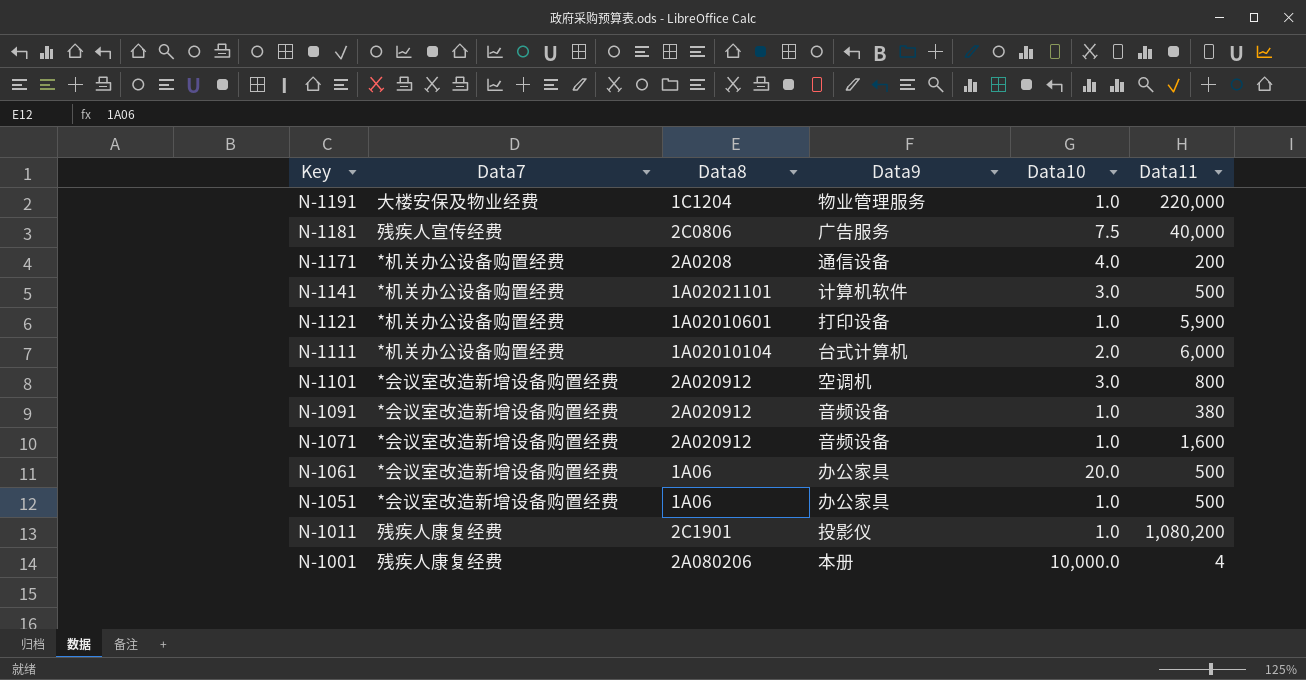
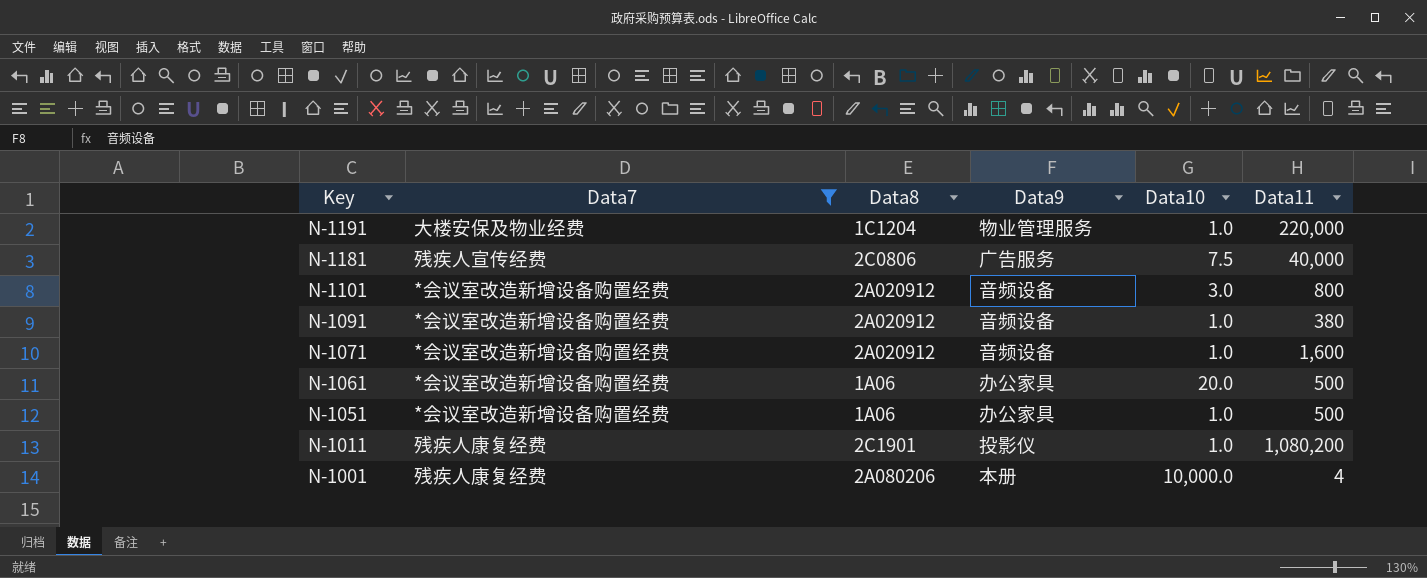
filter: none -> Data7 != *机关办公设备购置经费
N-1101 | Data9: 空调机 -> 音频设备

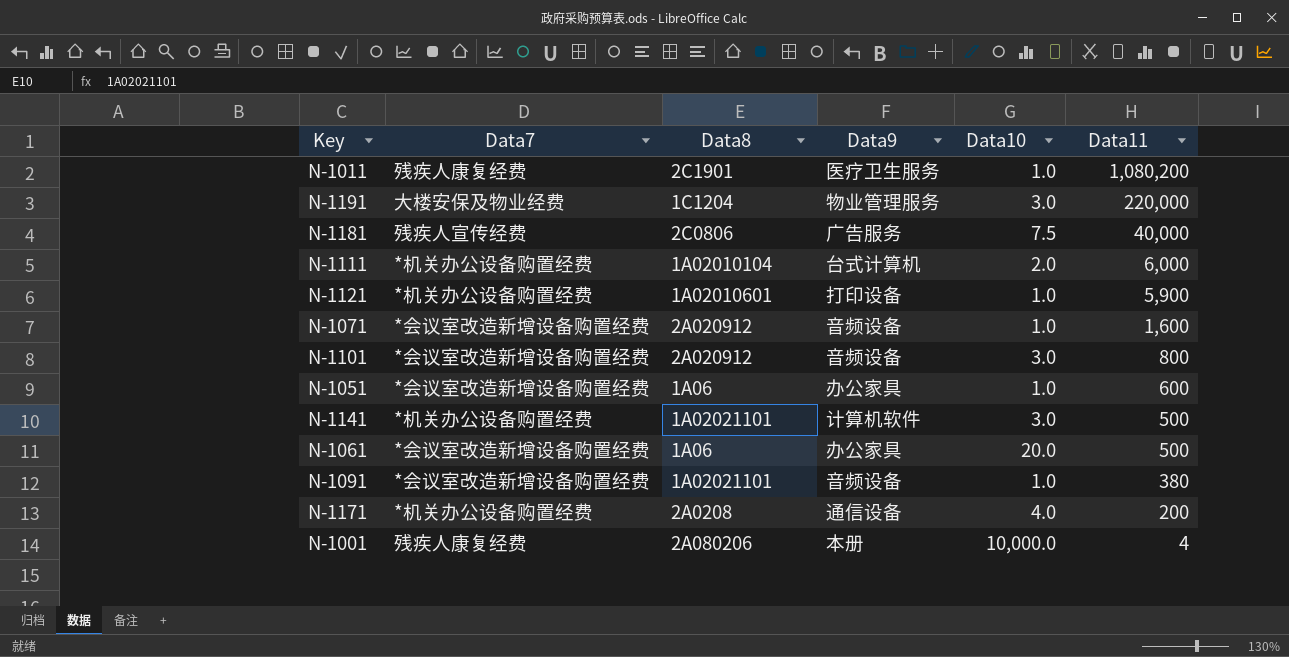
filter: Data7 != *机关办公设备购置经费 -> none
row order: Key descending -> Data11 descending
N-1011 | Data9: 投影仪 -> 医疗卫生服务
N-1191 | Data10: 1.0 -> 3.0
N-1051 | Data11: 500 -> 600
N-1091 | Data8: 2A020912 -> 1A02021101

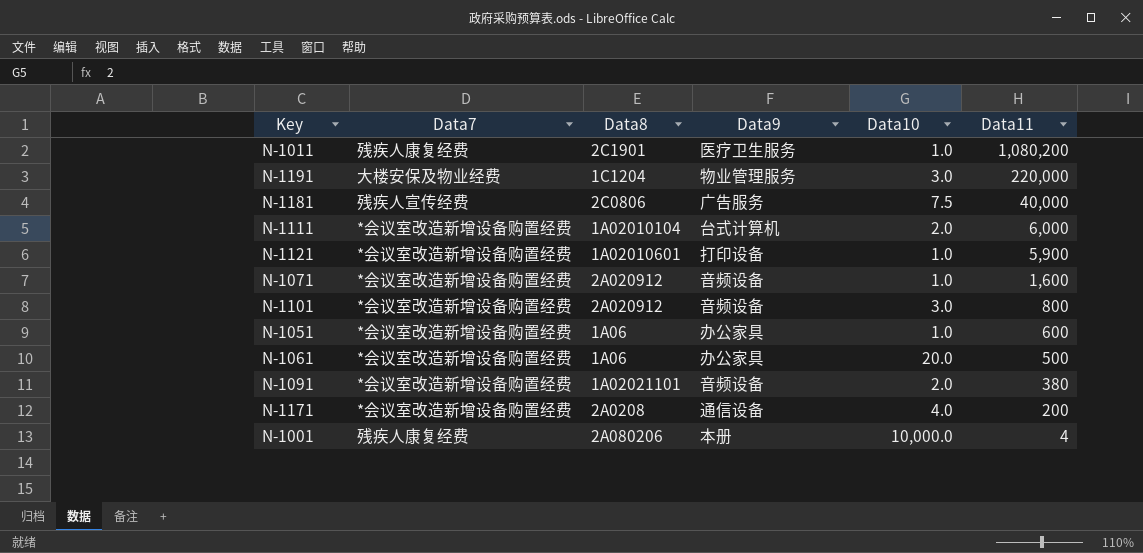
row N-1141: *机关办公设备购置经费 | 1A02021101 | 计算机软件 | 3.0 | 500 -> none
N-1111 | Data7: *机关办公设备购置经费 -> *会议室改造新增设备购置经费
N-1121 | Data7: *机关办公设备购置经费 -> *会议室改造新增设备购置经费
N-1091 | Data10: 1.0 -> 2.0
N-1171 | Data7: *机关办公设备购置经费 -> *会议室改造新增设备购置经费

